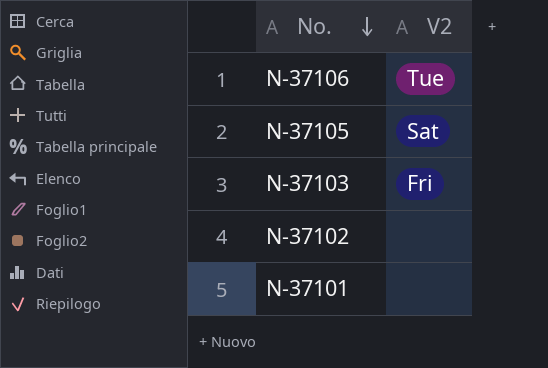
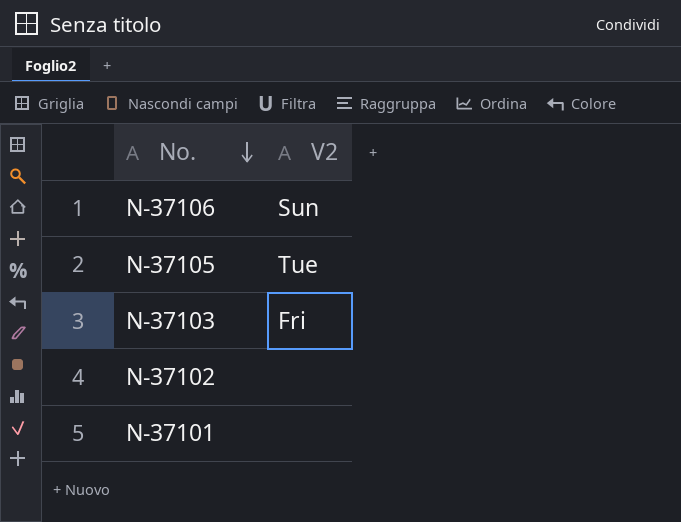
N-37106 | V2: Tue -> Sun
N-37105 | V2: Sat -> Tue

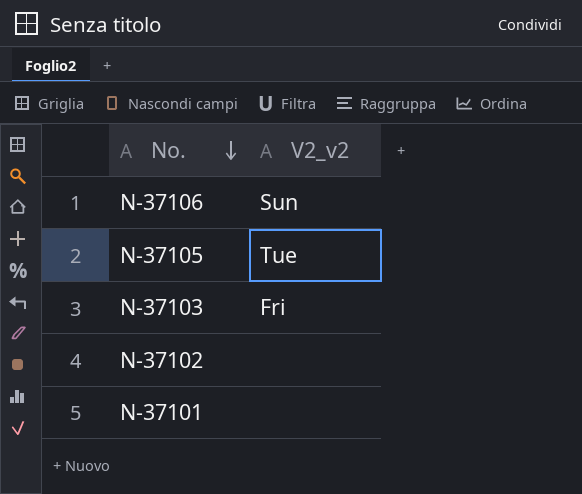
column name: V2 -> V2_v2

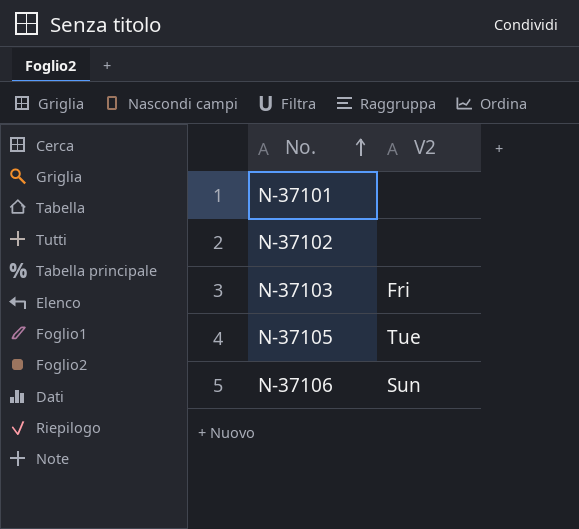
row order: No. descending -> No. ascending
column name: V2_v2 -> V2

